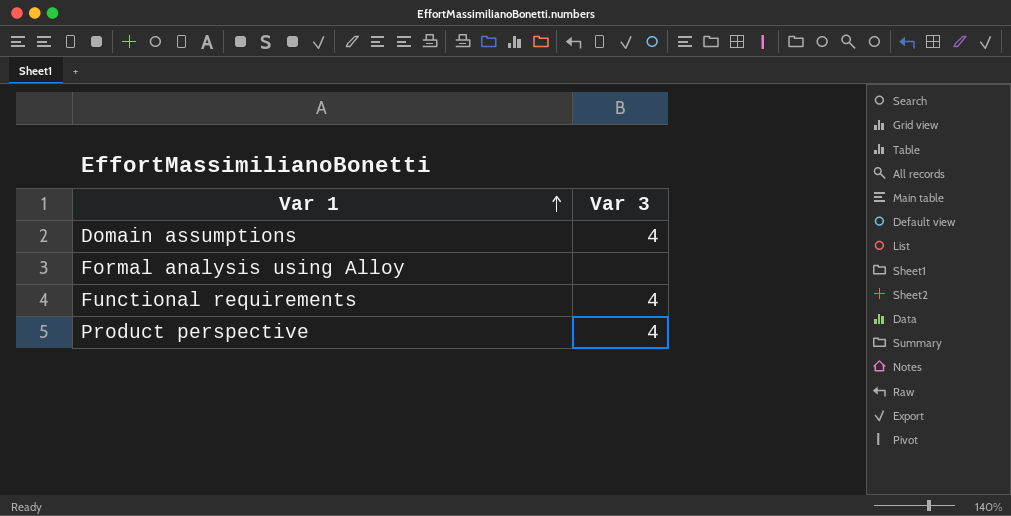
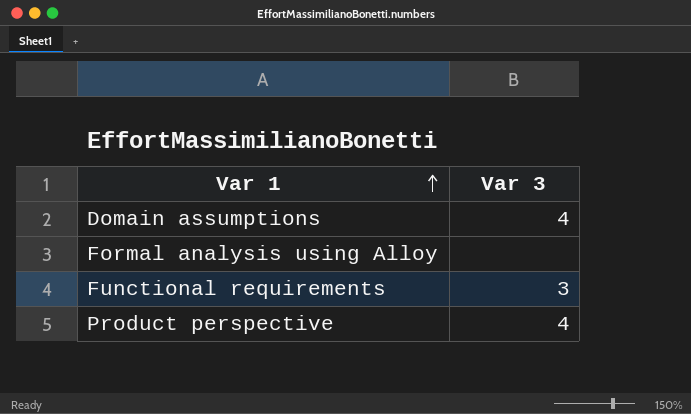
Functional requirements | Var 3: 4 -> 3

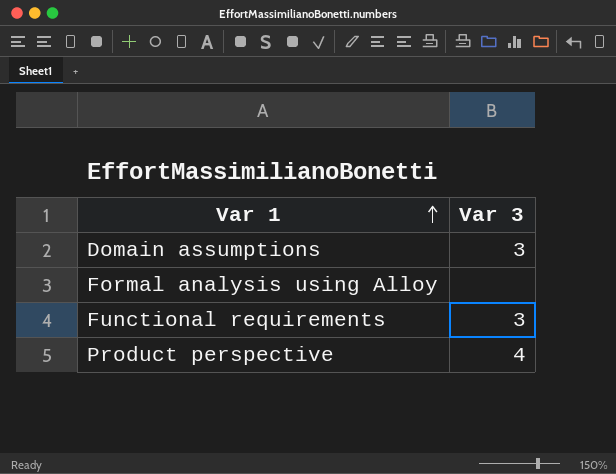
Domain assumptions | Var 3: 4 -> 3

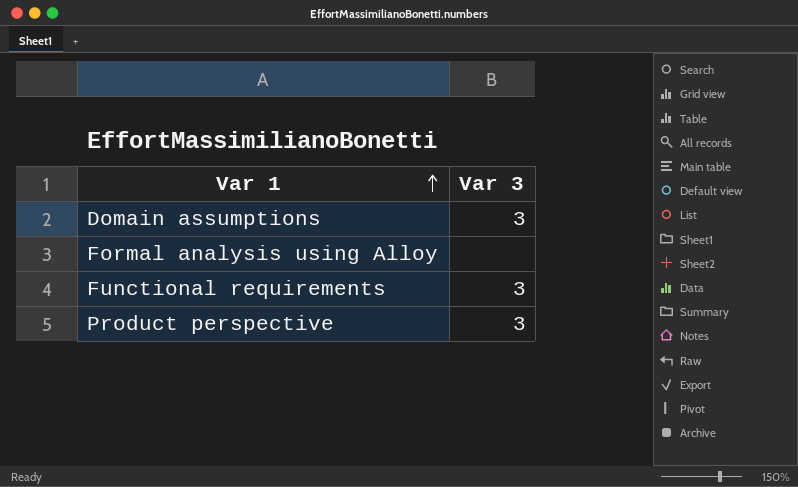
Product perspective | Var 3: 4 -> 3

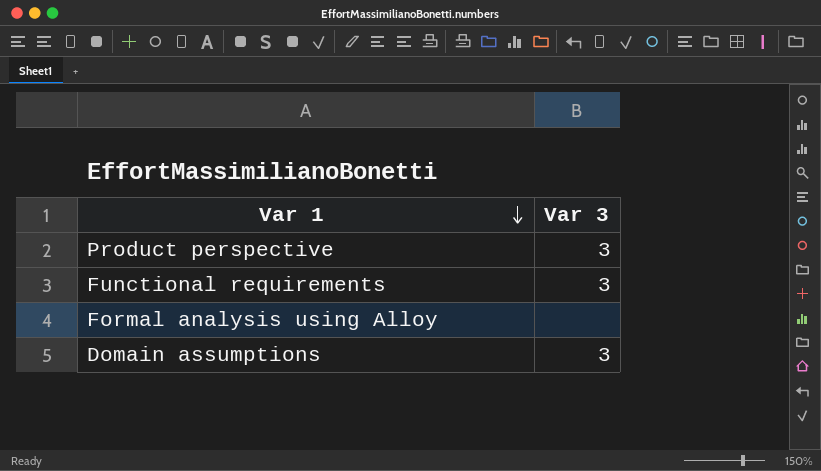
row order: Var 1 ascending -> Var 1 descending

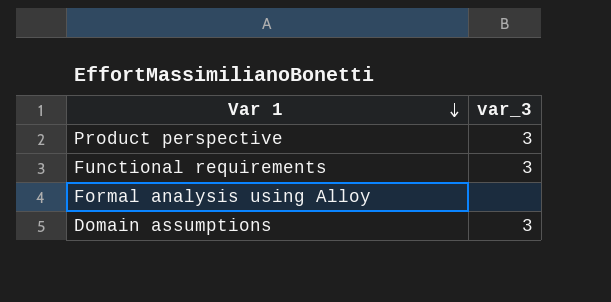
column name: Var 3 -> var_3

